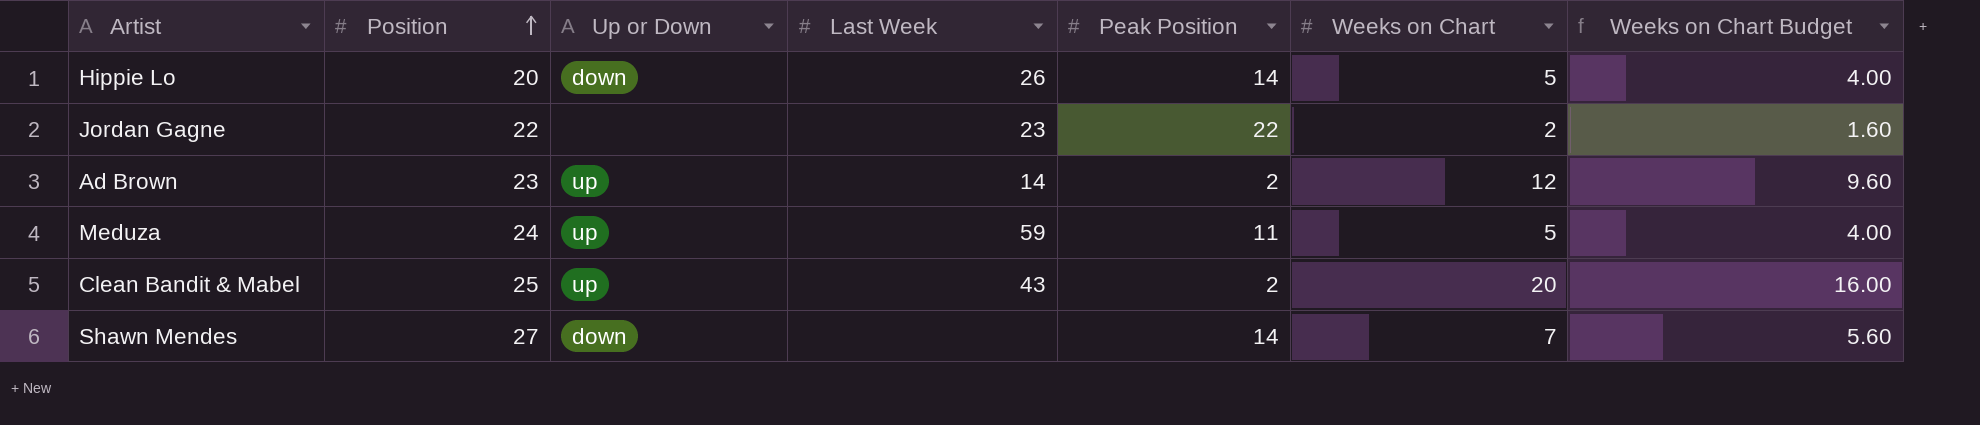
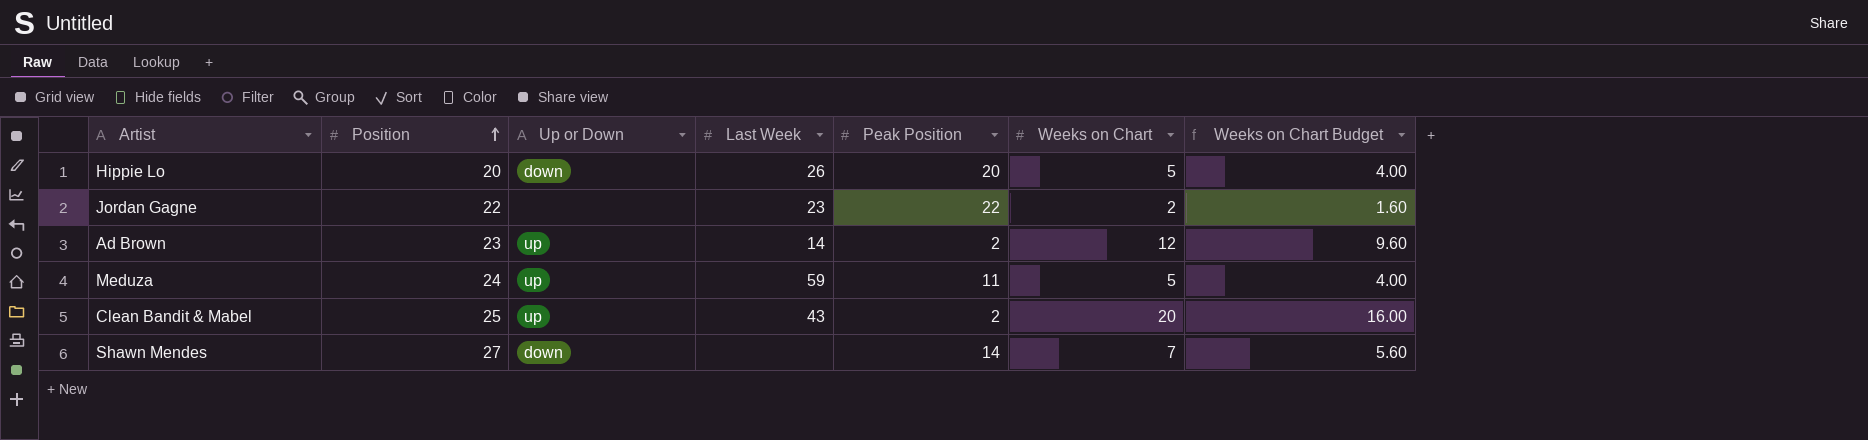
Hippie Lo | Peak Position: 14 -> 20

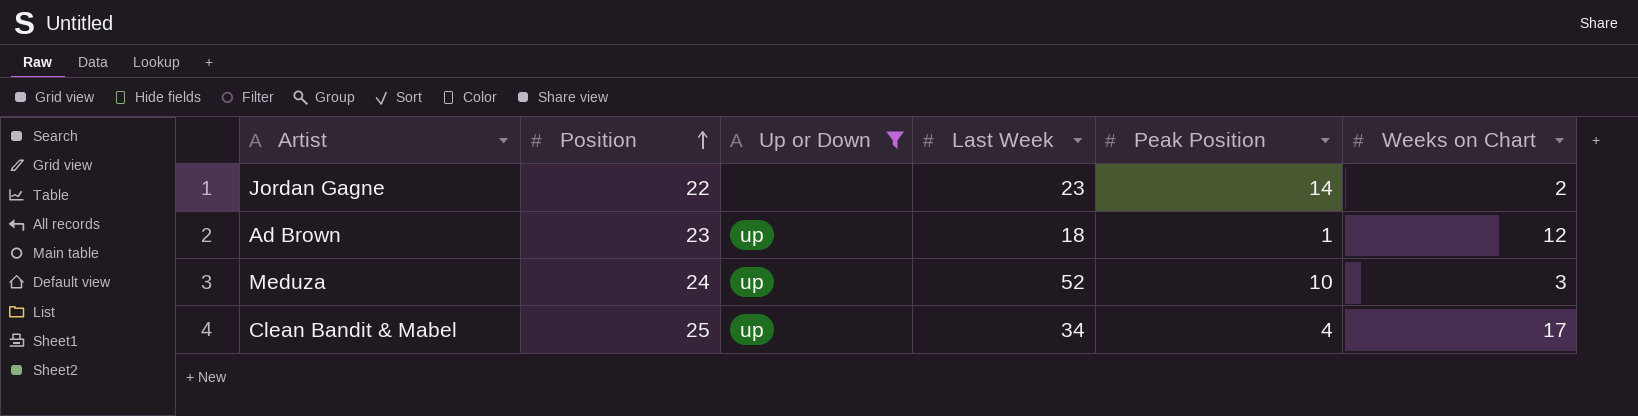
filter: none -> Up or Down != down
column Weeks on Chart Budget | formula: [Weeks on Chart] * 0.8 -> none
Jordan Gagne | Peak Position: 22 -> 14
Ad Brown | Last Week: 14 -> 18
Ad Brown | Peak Position: 2 -> 1
Meduza | Last Week: 59 -> 52
Meduza | Peak Position: 11 -> 10
Meduza | Weeks on Chart: 5 -> 3
Clean Bandit & Mabel | Last Week: 43 -> 34
Clean Bandit & Mabel | Peak Position: 2 -> 4
Clean Bandit & Mabel | Weeks on Chart: 20 -> 17

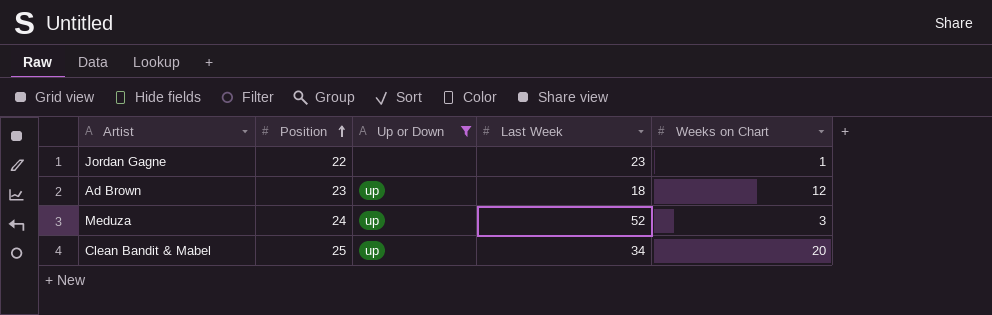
column Peak Position | position: 5 -> none
Jordan Gagne | Weeks on Chart: 2 -> 1
Clean Bandit & Mabel | Weeks on Chart: 17 -> 20

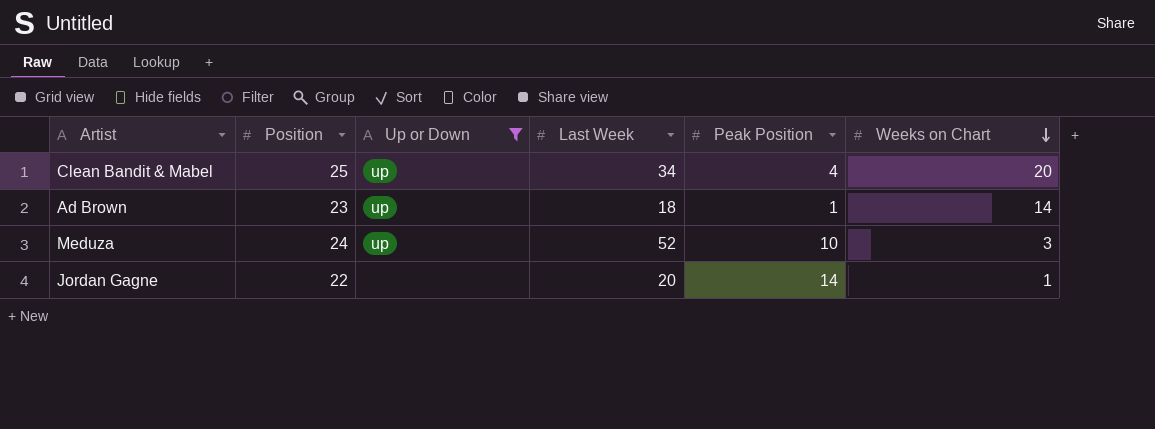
row order: Position ascending -> Weeks on Chart descending
column Peak Position | position: none -> 5
Ad Brown | Weeks on Chart: 12 -> 14
Jordan Gagne | Last Week: 23 -> 20

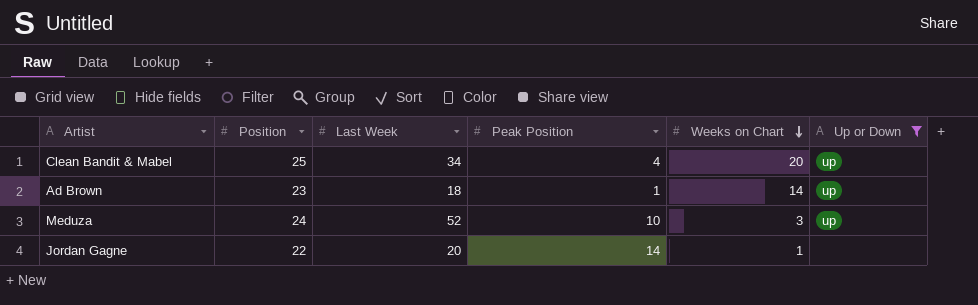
column Up or Down | position: 3 -> 6

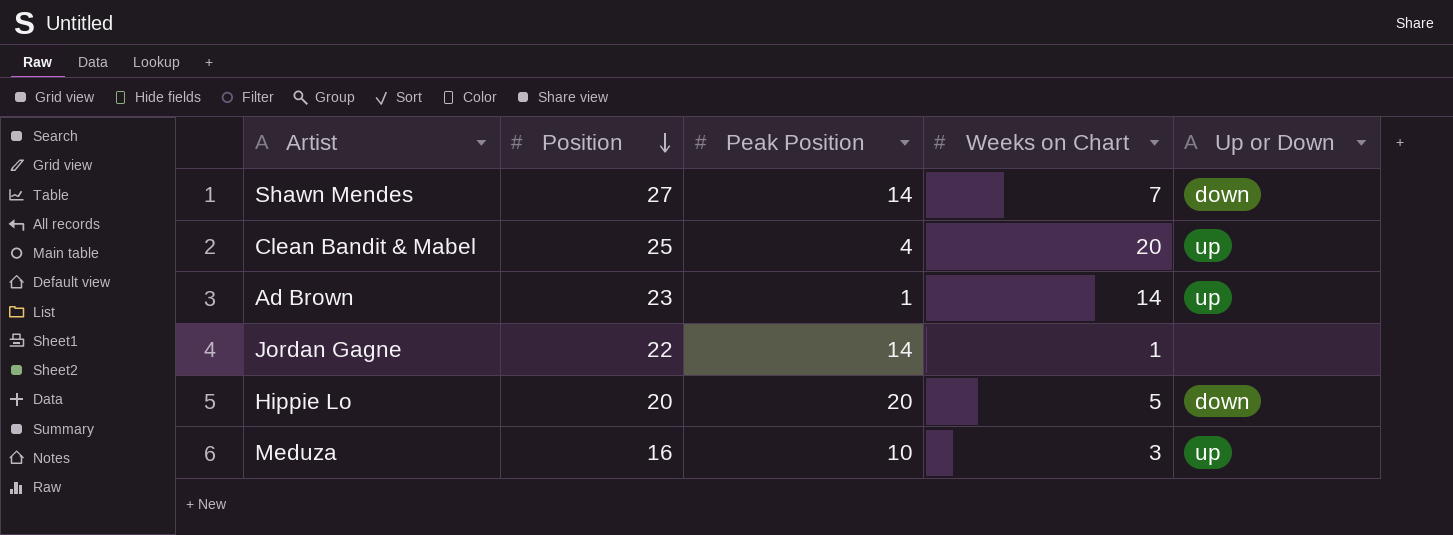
filter: Up or Down != down -> none
row order: Weeks on Chart descending -> Position descending
column Last Week | position: 3 -> none
Meduza | Position: 24 -> 16

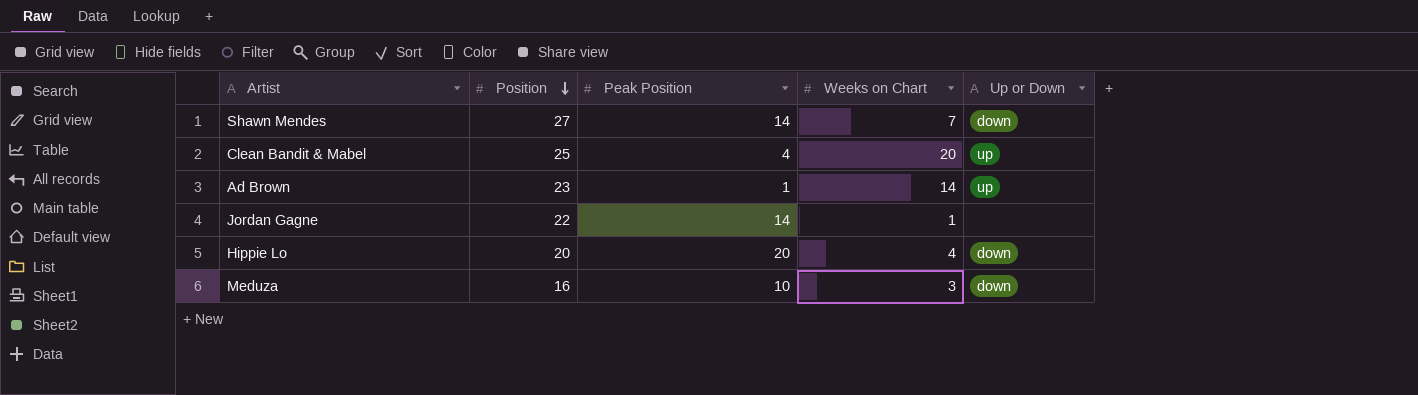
Hippie Lo | Weeks on Chart: 5 -> 4
Meduza | Up or Down: up -> down

